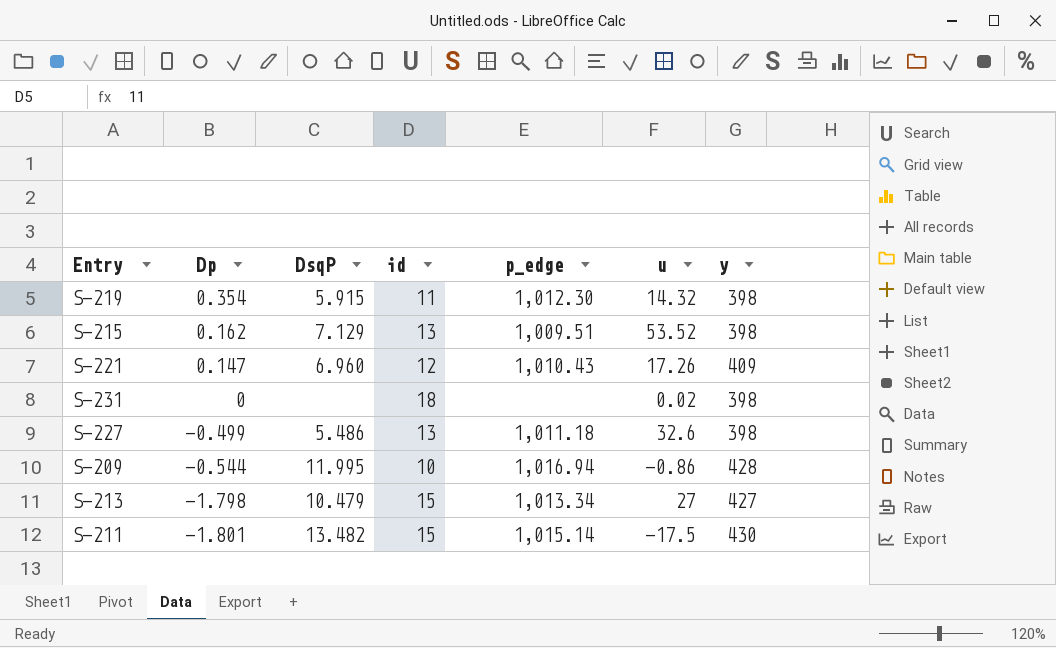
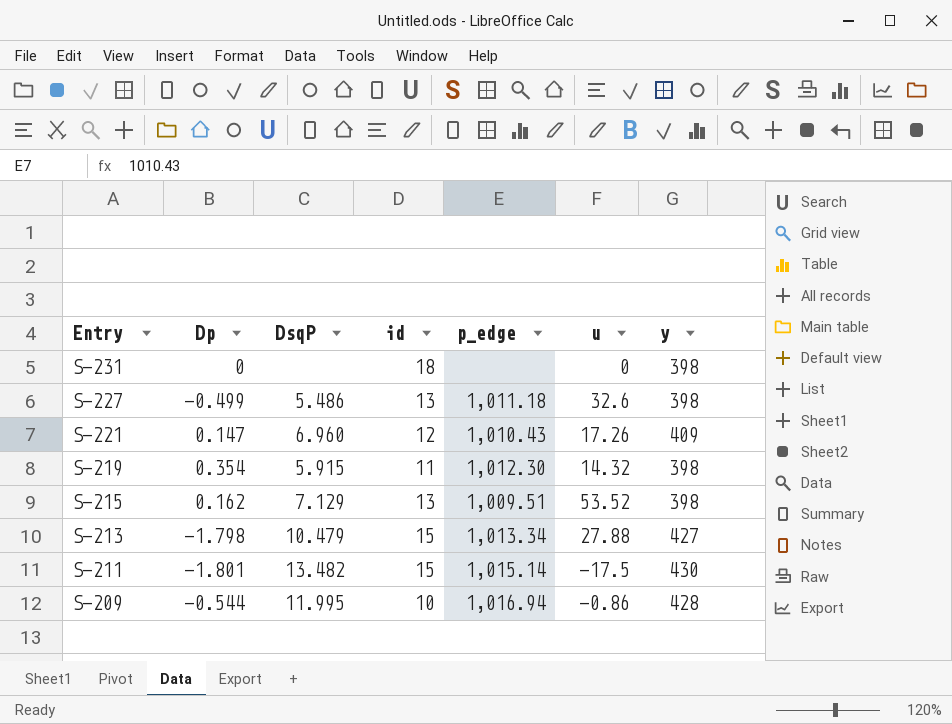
row order: Dp descending -> Entry descending
S-231 | u: 0.02 -> 0
S-213 | u: 27 -> 27.88

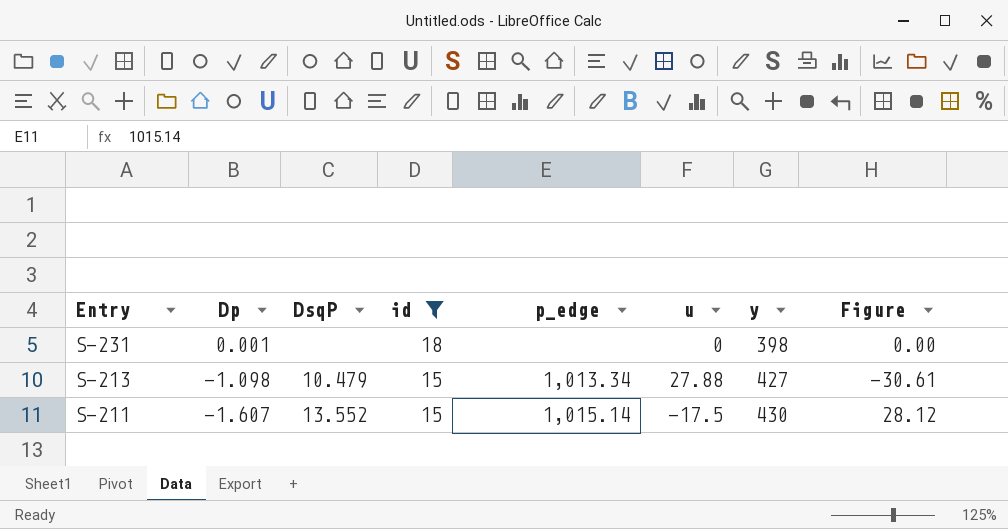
filter: none -> id >= 15
column Figure | formula: none -> [Dp] * [u]
S-231 | Dp: 0 -> 0.001
S-213 | Dp: -1.798 -> -1.098
S-211 | Dp: -1.801 -> -1.607
S-211 | DsqP: 13.482 -> 13.552

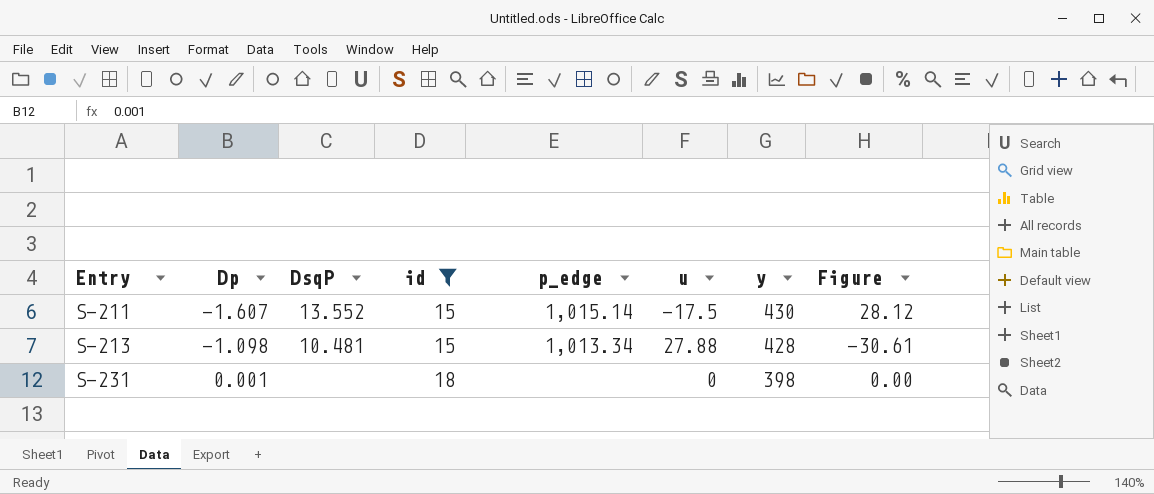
row order: Entry descending -> Entry ascending
S-213 | DsqP: 10.479 -> 10.481
S-213 | y: 427 -> 428

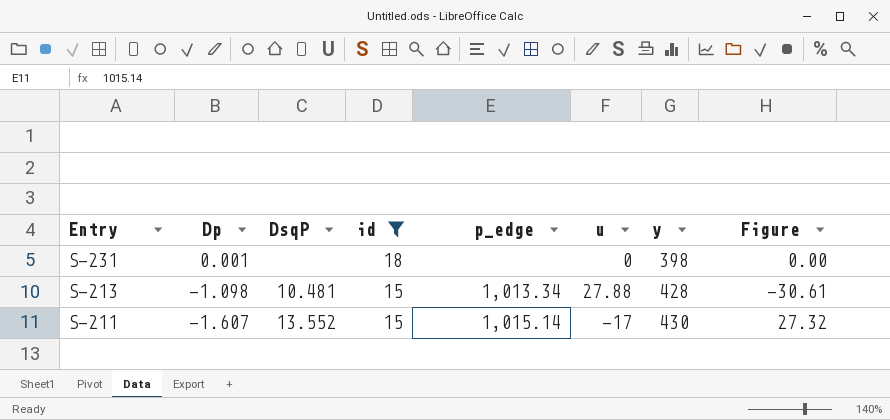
row order: Entry ascending -> Entry descending
S-211 | u: -17.5 -> -17
S-211 | Figure: 28.12 -> 27.32

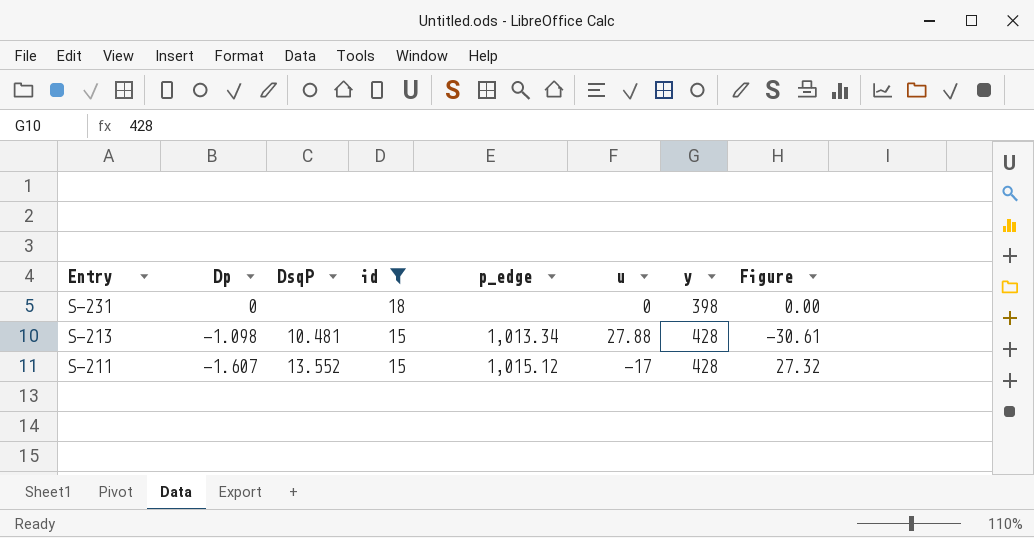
S-231 | Dp: 0.001 -> 0
S-211 | p_edge: 1,015.14 -> 1,015.12
S-211 | y: 430 -> 428

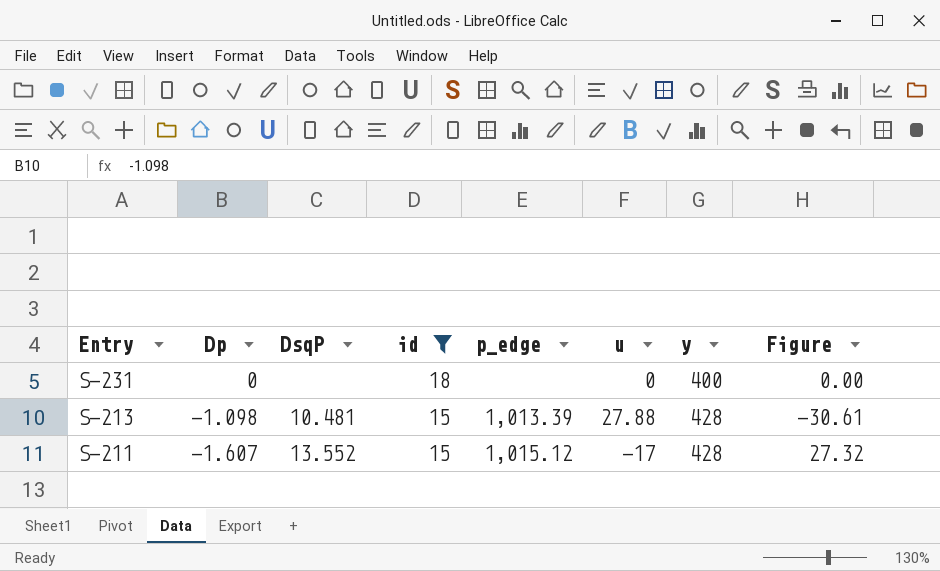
S-231 | y: 398 -> 400
S-213 | p_edge: 1,013.34 -> 1,013.39

